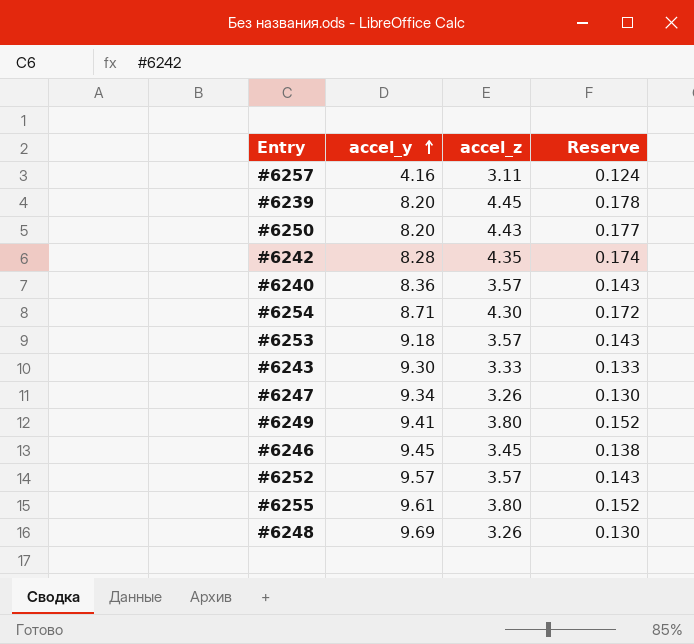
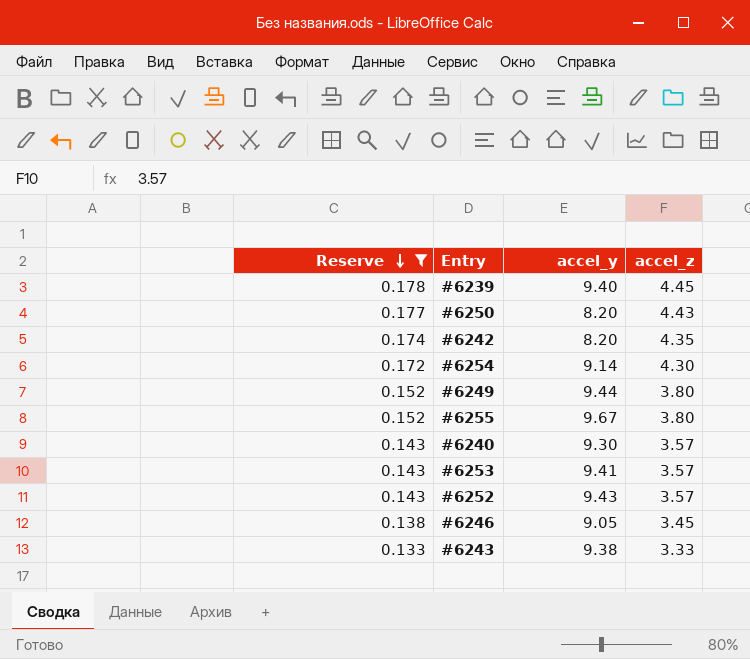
filter: none -> Reserve >= 0.133
row order: accel_y ascending -> Reserve descending
column Reserve | position: 4 -> 1
#6239 | accel_y: 8.20 -> 9.40
#6242 | accel_y: 8.28 -> 8.20
#6254 | accel_y: 8.71 -> 9.14
#6249 | accel_y: 9.41 -> 9.44
#6255 | accel_y: 9.61 -> 9.67
#6240 | accel_y: 8.36 -> 9.30
#6253 | accel_y: 9.18 -> 9.41
#6252 | accel_y: 9.57 -> 9.43
#6246 | accel_y: 9.45 -> 9.05
#6243 | accel_y: 9.30 -> 9.38

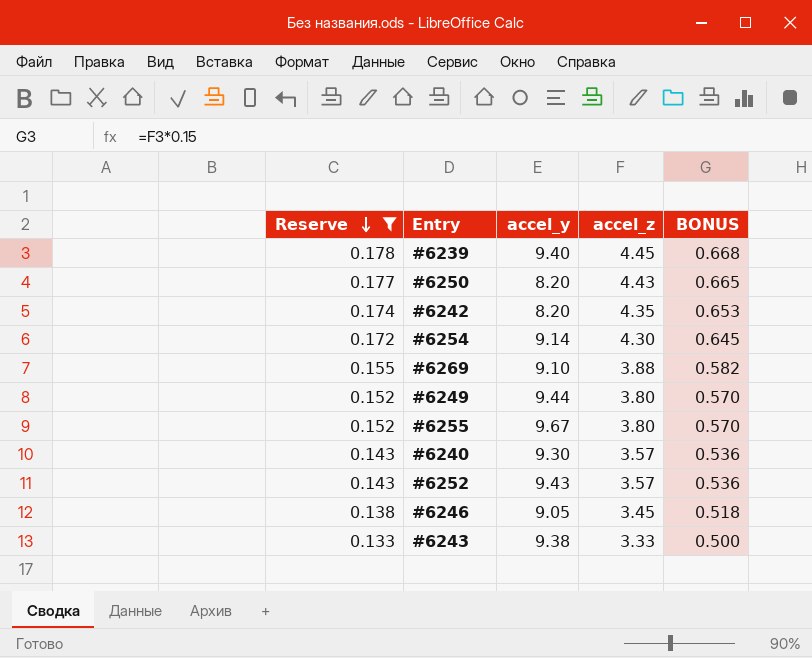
column BONUS | formula: none -> [accel_z] * 0.15
row #6253: 0.143 | 9.41 | 3.57 -> none
row #6269: none -> 0.155 | 9.10 | 3.88 | 0.582

